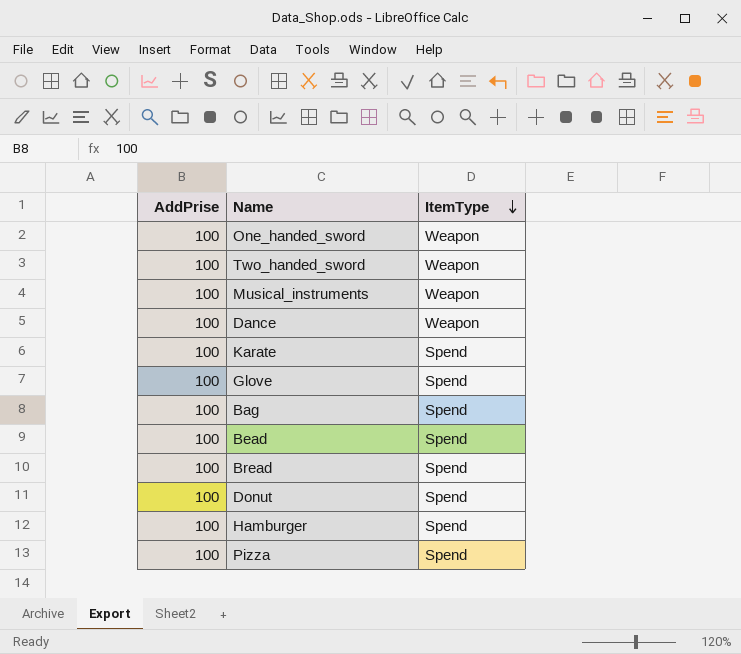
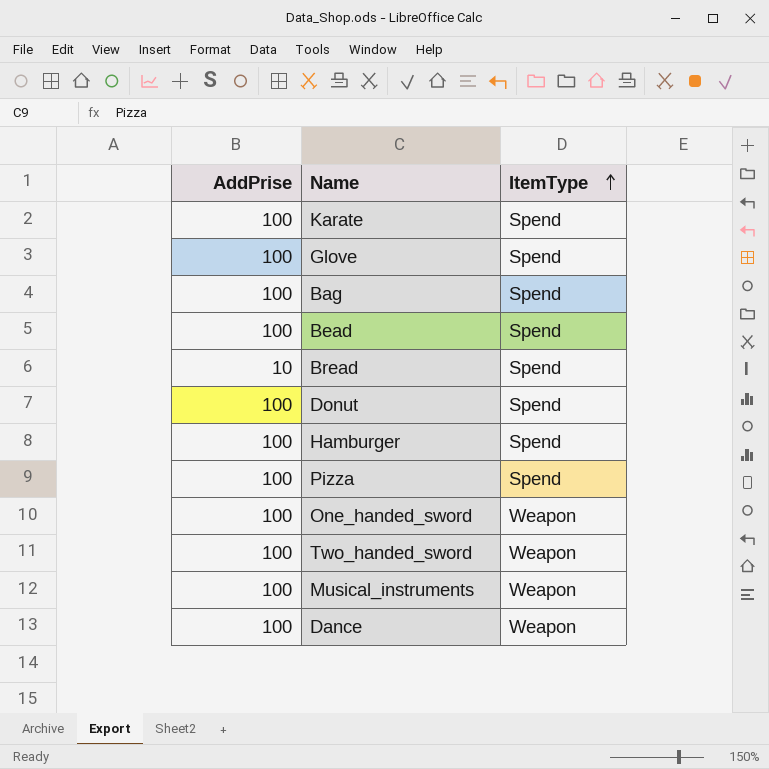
row order: ItemType descending -> ItemType ascending
Bread | AddPrise: 100 -> 10

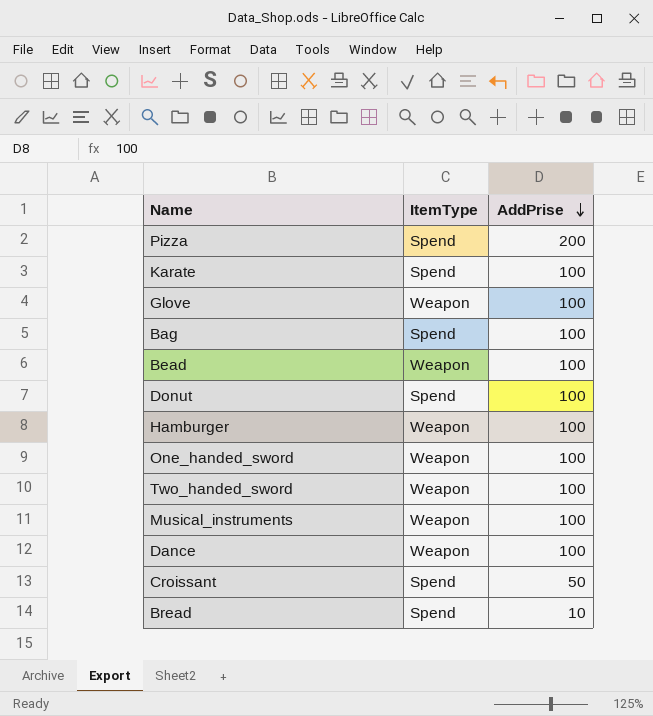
row order: ItemType ascending -> AddPrise descending
column AddPrise | position: 1 -> 3
Pizza | AddPrise: 100 -> 200
Glove | ItemType: Spend -> Weapon
Bead | ItemType: Spend -> Weapon
Hamburger | ItemType: Spend -> Weapon
row Croissant: none -> Spend | 50

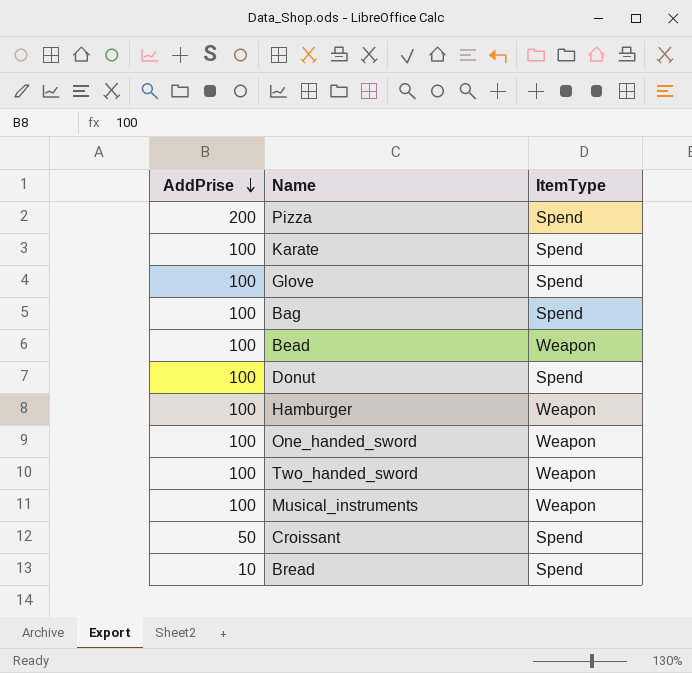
column AddPrise | position: 3 -> 1
row Dance: Weapon | 100 -> none
Glove | ItemType: Weapon -> Spend

